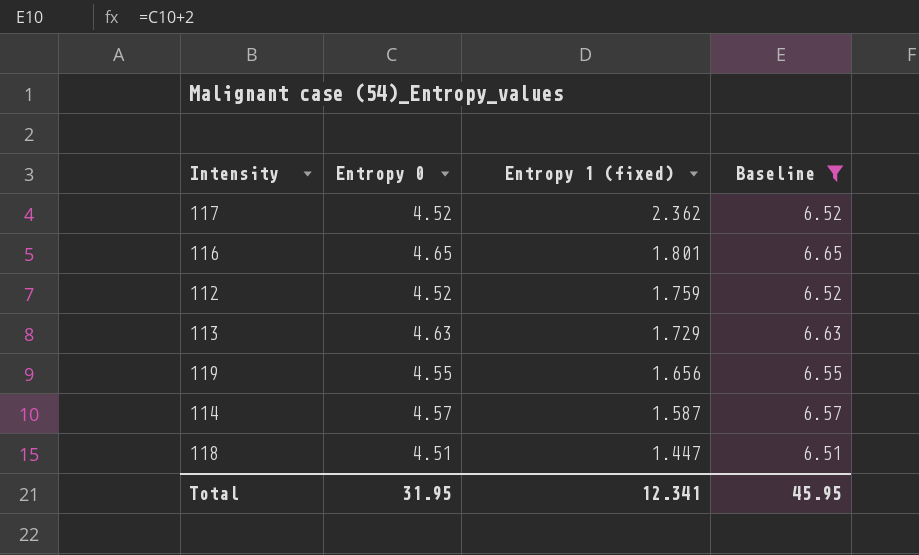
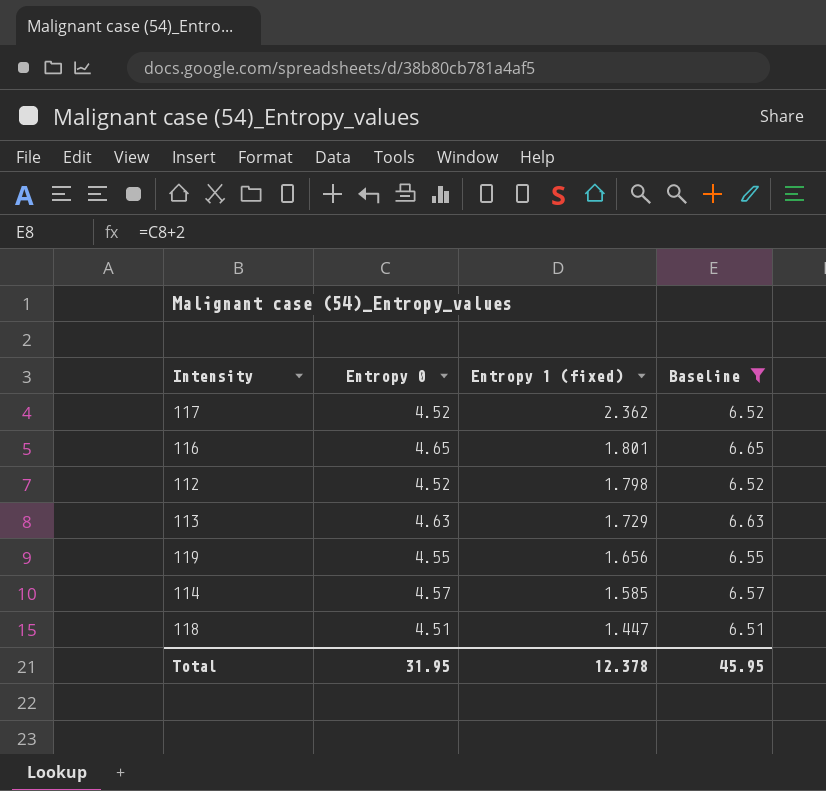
112 | Entropy 1 (fixed): 1.759 -> 1.798
114 | Entropy 1 (fixed): 1.587 -> 1.585
Total | Entropy 1 (fixed): 12.341 -> 12.378

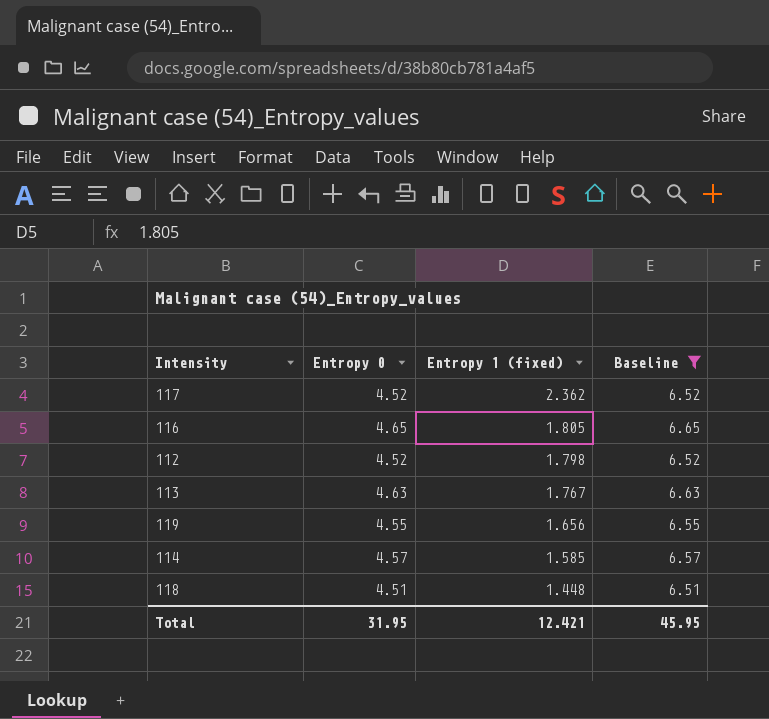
116 | Entropy 1 (fixed): 1.801 -> 1.805
113 | Entropy 1 (fixed): 1.729 -> 1.767
118 | Entropy 1 (fixed): 1.447 -> 1.448
Total | Entropy 1 (fixed): 12.378 -> 12.421

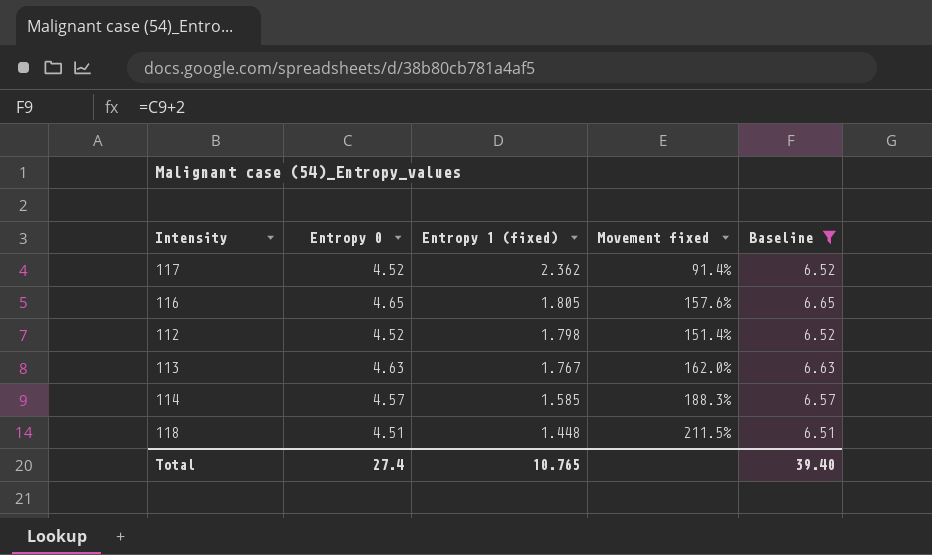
column Movement fixed | formula: none -> ([Entropy 0] - [Entropy 1 (fixed)]) / [Entropy 1 (fixed)]
row 119: 4.55 | 1.656 | 6.55 -> none
Total | Entropy 0: 31.95 -> 27.4
Total | Entropy 1 (fixed): 12.421 -> 10.765
Total | Baseline: 45.95 -> 39.40

